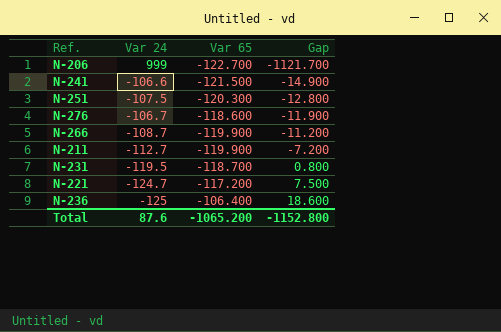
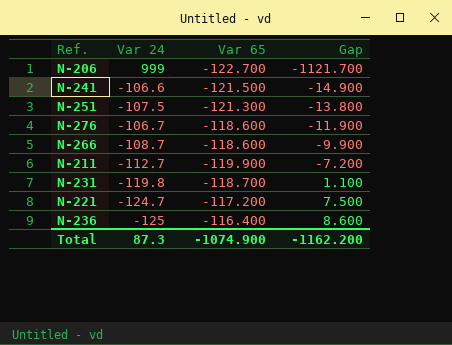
N-251 | Var 65: -120.300 -> -121.300
N-251 | Gap: -12.800 -> -13.800
N-266 | Var 65: -119.900 -> -118.600
N-266 | Gap: -11.200 -> -9.900
N-231 | Var 24: -119.5 -> -119.8
N-231 | Gap: 0.800 -> 1.100
N-236 | Var 65: -106.400 -> -116.400
N-236 | Gap: 18.600 -> 8.600
Total | Var 24: 87.6 -> 87.3
Total | Var 65: -1065.200 -> -1074.900
Total | Gap: -1152.800 -> -1162.200

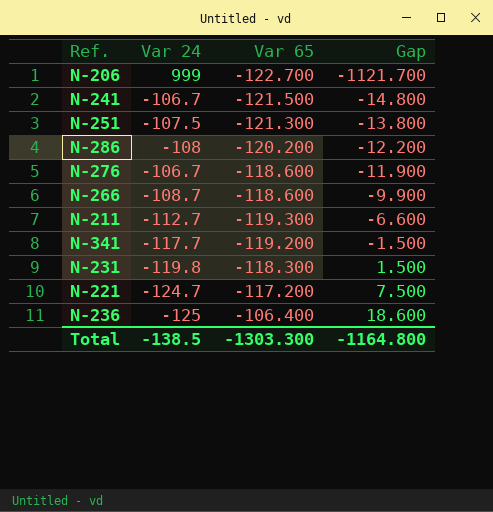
N-241 | Var 24: -106.6 -> -106.7
N-241 | Gap: -14.900 -> -14.800
row N-286: none -> -108 | -120.200 | -12.200
N-211 | Var 65: -119.900 -> -119.300
N-211 | Gap: -7.200 -> -6.600
row N-341: none -> -117.7 | -119.200 | -1.500
N-231 | Var 65: -118.700 -> -118.300
N-231 | Gap: 1.100 -> 1.500
N-236 | Var 65: -116.400 -> -106.400
N-236 | Gap: 8.600 -> 18.600
Total | Var 24: 87.3 -> -138.5
Total | Var 65: -1074.900 -> -1303.300
Total | Gap: -1162.200 -> -1164.800

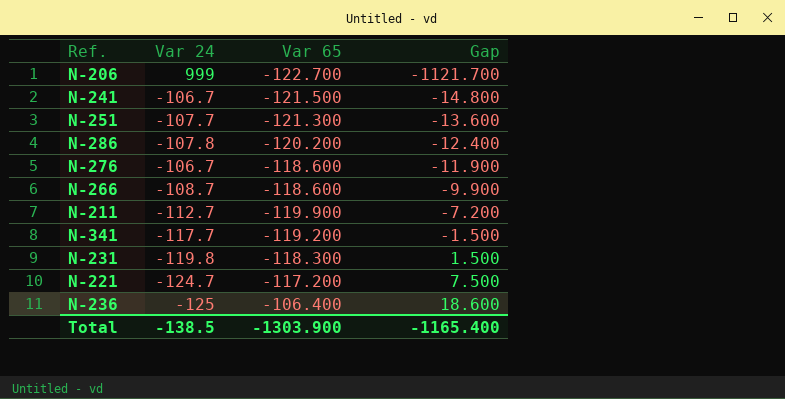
N-251 | Var 24: -107.5 -> -107.7
N-251 | Gap: -13.800 -> -13.600
N-286 | Var 24: -108 -> -107.8
N-286 | Gap: -12.200 -> -12.400
N-211 | Var 65: -119.300 -> -119.900
N-211 | Gap: -6.600 -> -7.200
Total | Var 65: -1303.300 -> -1303.900
Total | Gap: -1164.800 -> -1165.400

